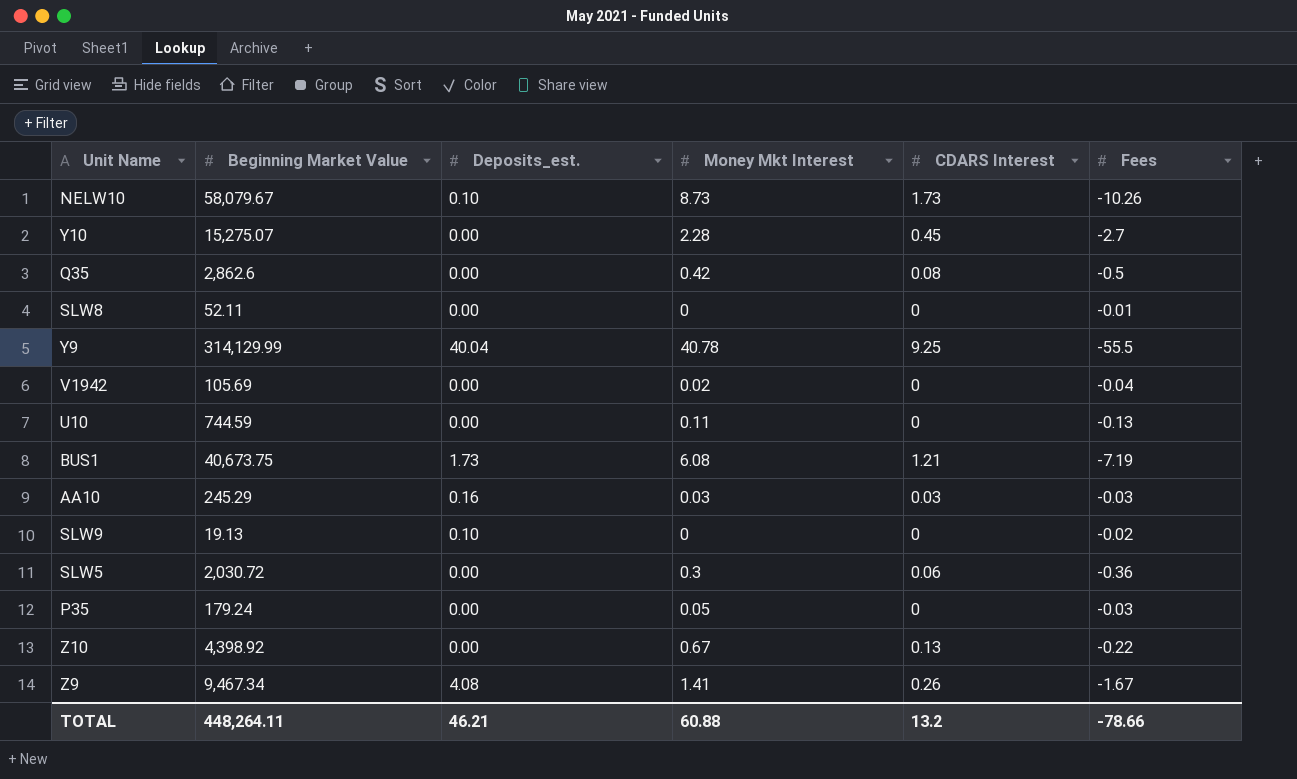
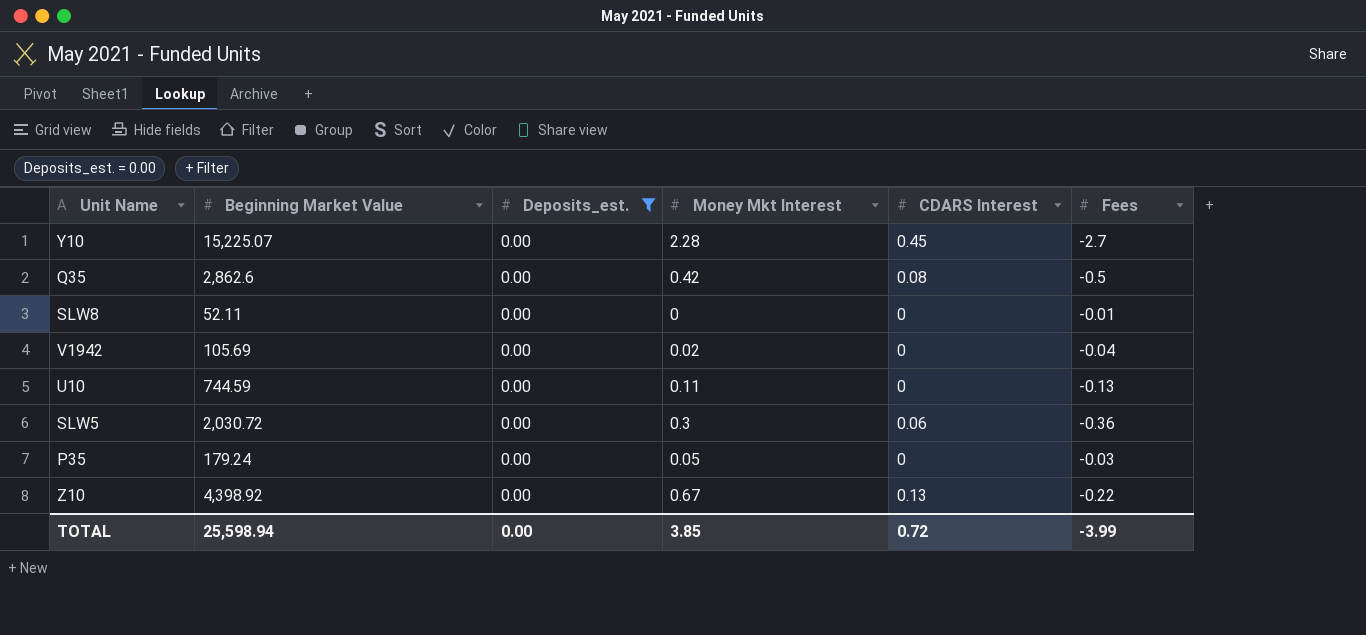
filter: none -> Deposits_est. = 0.00
Y10 | Beginning Market Value: 15,275.07 -> 15,225.07
TOTAL | Beginning Market Value: 448,264.11 -> 25,598.94
TOTAL | Deposits_est.: 46.21 -> 0.00
TOTAL | Money Mkt Interest: 60.88 -> 3.85
TOTAL | CDARS Interest: 13.2 -> 0.72
TOTAL | Fees: -78.66 -> -3.99

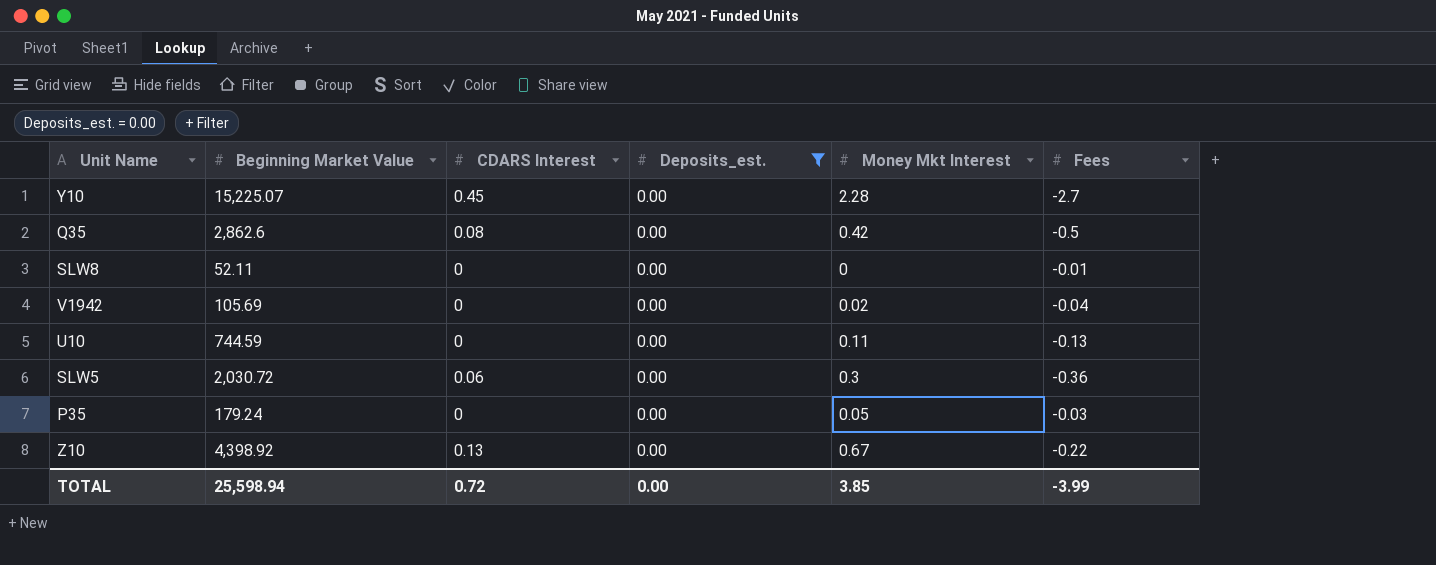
column CDARS Interest | position: 5 -> 3

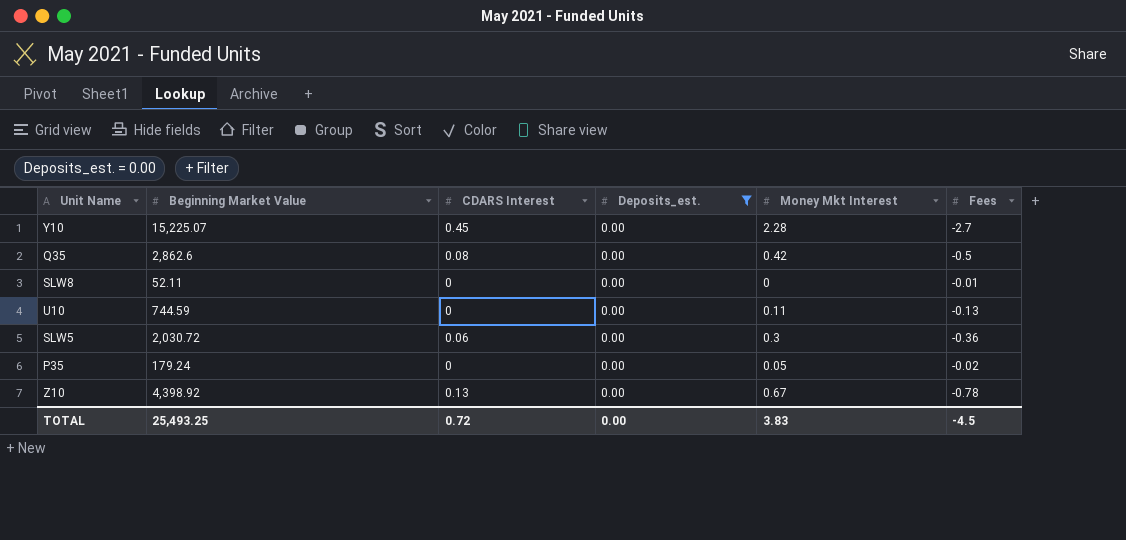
row V1942: 105.69 | 0 | 0.00 | 0.02 | -0.04 -> none
P35 | Fees: -0.03 -> -0.02
Z10 | Fees: -0.22 -> -0.78
TOTAL | Beginning Market Value: 25,598.94 -> 25,493.25
TOTAL | Money Mkt Interest: 3.85 -> 3.83
TOTAL | Fees: -3.99 -> -4.5

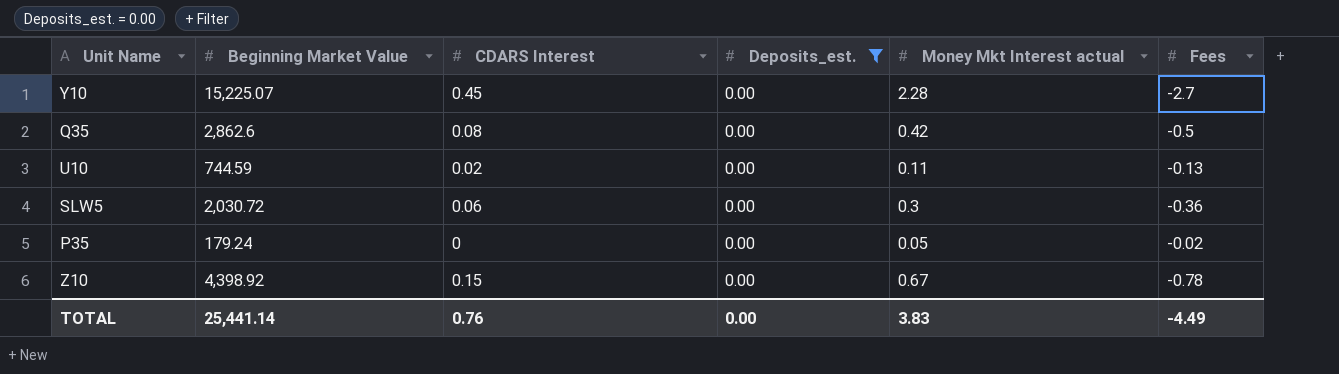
column name: Money Mkt Interest -> Money Mkt Interest actual
row SLW8: 52.11 | 0 | 0.00 | 0 | -0.01 -> none
U10 | CDARS Interest: 0 -> 0.02
Z10 | CDARS Interest: 0.13 -> 0.15
TOTAL | Beginning Market Value: 25,493.25 -> 25,441.14
TOTAL | CDARS Interest: 0.72 -> 0.76
TOTAL | Fees: -4.5 -> -4.49

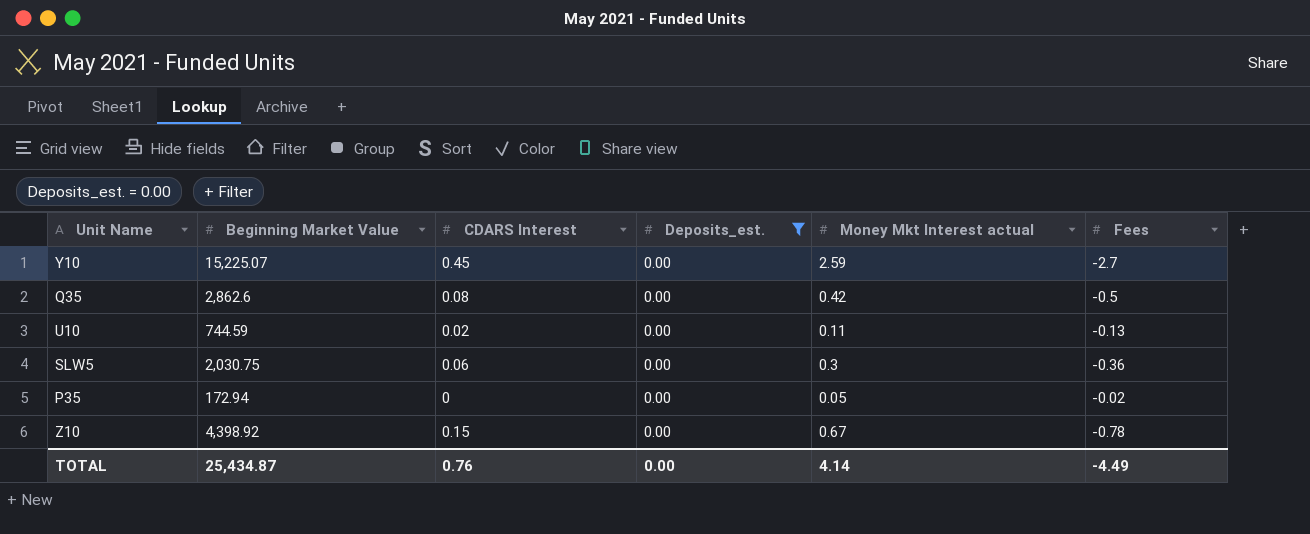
Y10 | Money Mkt Interest actual: 2.28 -> 2.59
SLW5 | Beginning Market Value: 2,030.72 -> 2,030.75
P35 | Beginning Market Value: 179.24 -> 172.94
TOTAL | Beginning Market Value: 25,441.14 -> 25,434.87
TOTAL | Money Mkt Interest actual: 3.83 -> 4.14

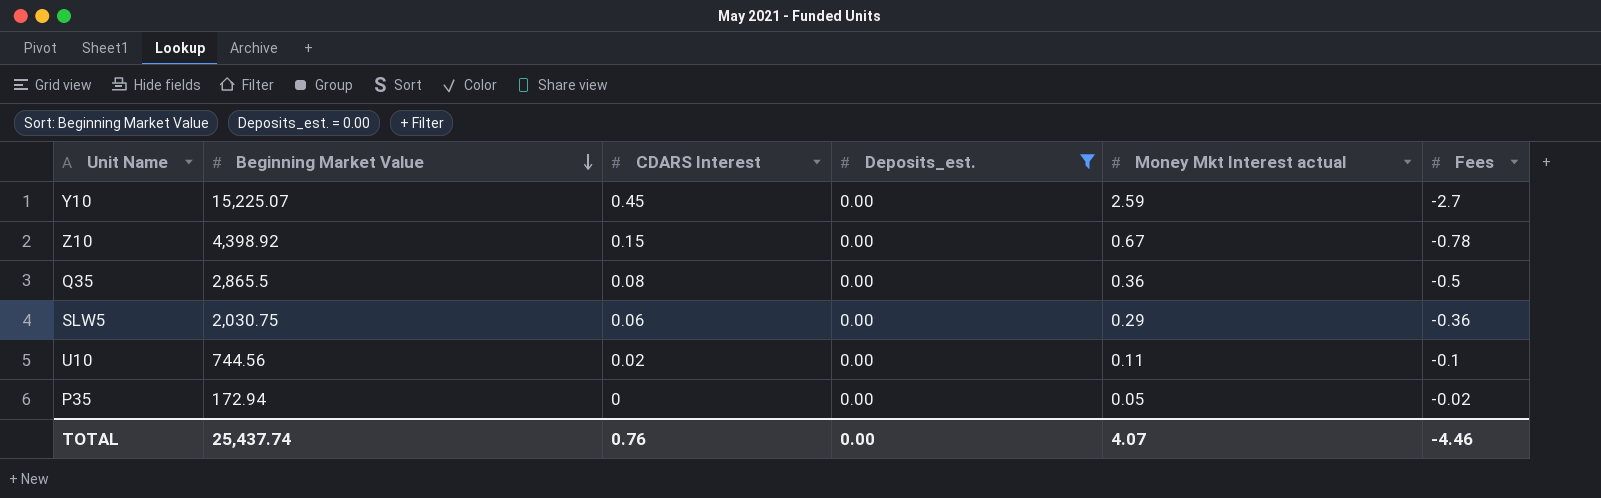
row order: none -> Beginning Market Value descending
Q35 | Beginning Market Value: 2,862.6 -> 2,865.5
Q35 | Money Mkt Interest actual: 0.42 -> 0.36
SLW5 | Money Mkt Interest actual: 0.3 -> 0.29
U10 | Beginning Market Value: 744.59 -> 744.56
U10 | Fees: -0.13 -> -0.1
TOTAL | Beginning Market Value: 25,434.87 -> 25,437.74
TOTAL | Money Mkt Interest actual: 4.14 -> 4.07
TOTAL | Fees: -4.49 -> -4.46

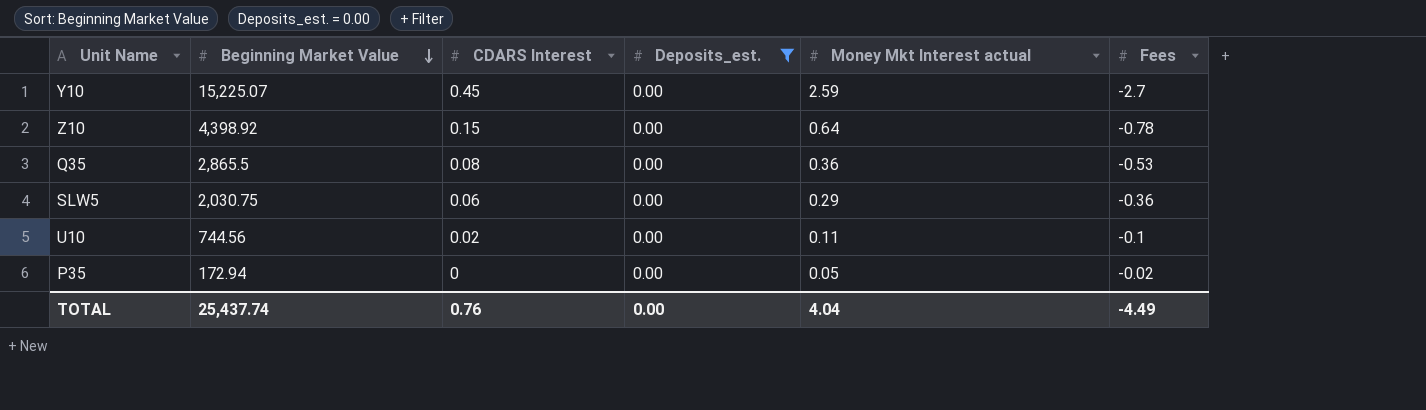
Z10 | Money Mkt Interest actual: 0.67 -> 0.64
Q35 | Fees: -0.5 -> -0.53
TOTAL | Money Mkt Interest actual: 4.07 -> 4.04
TOTAL | Fees: -4.46 -> -4.49

